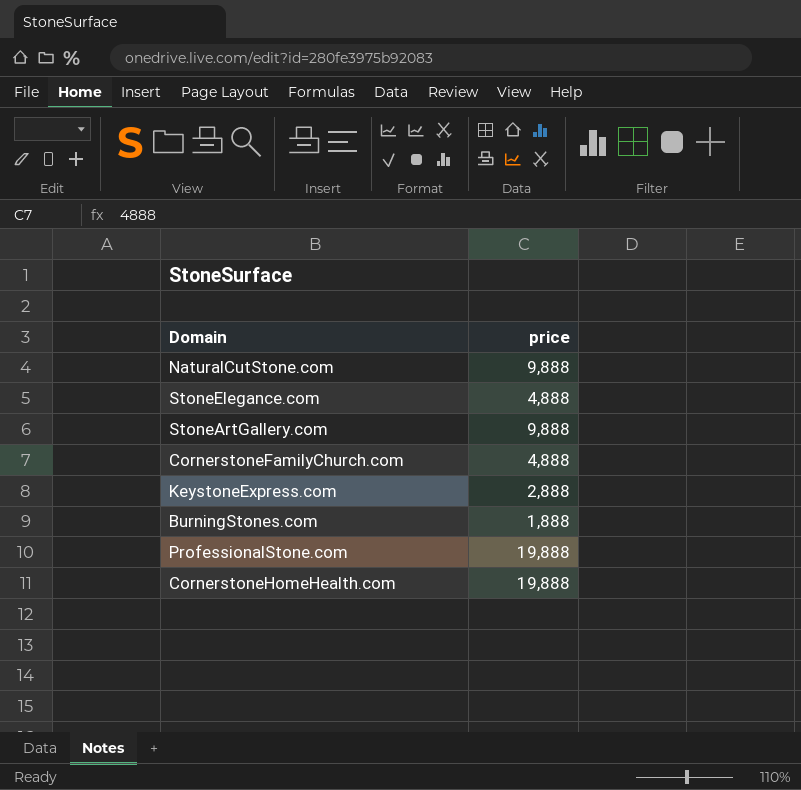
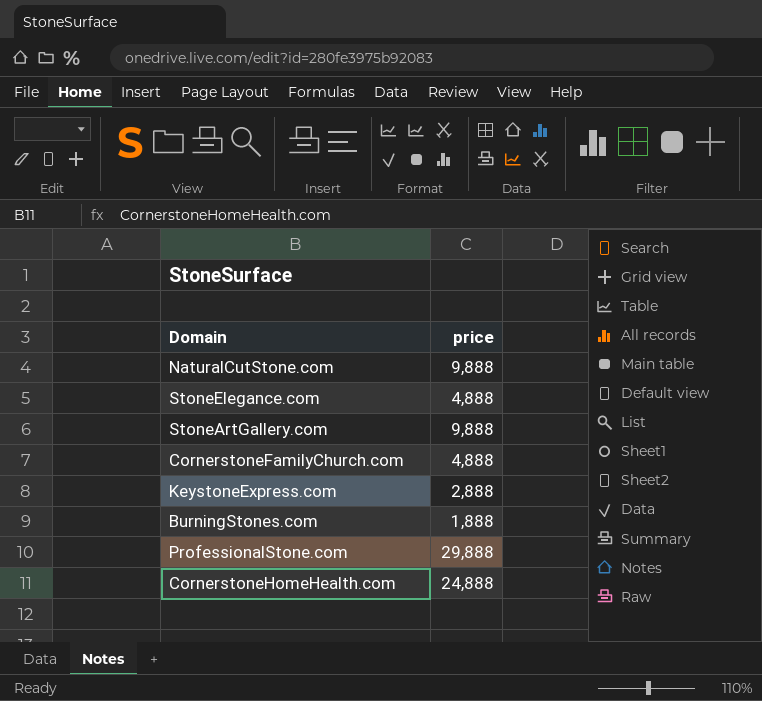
ProfessionalStone.com | price: 19,888 -> 29,888
CornerstoneHomeHealth.com | price: 19,888 -> 24,888

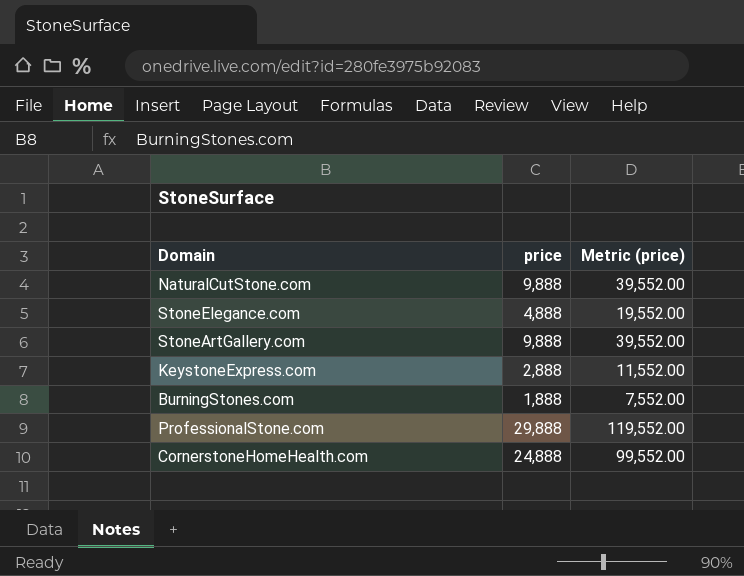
column Metric (price) | formula: none -> [price] * 4
row CornerstoneFamilyChurch.com: 4,888 -> none

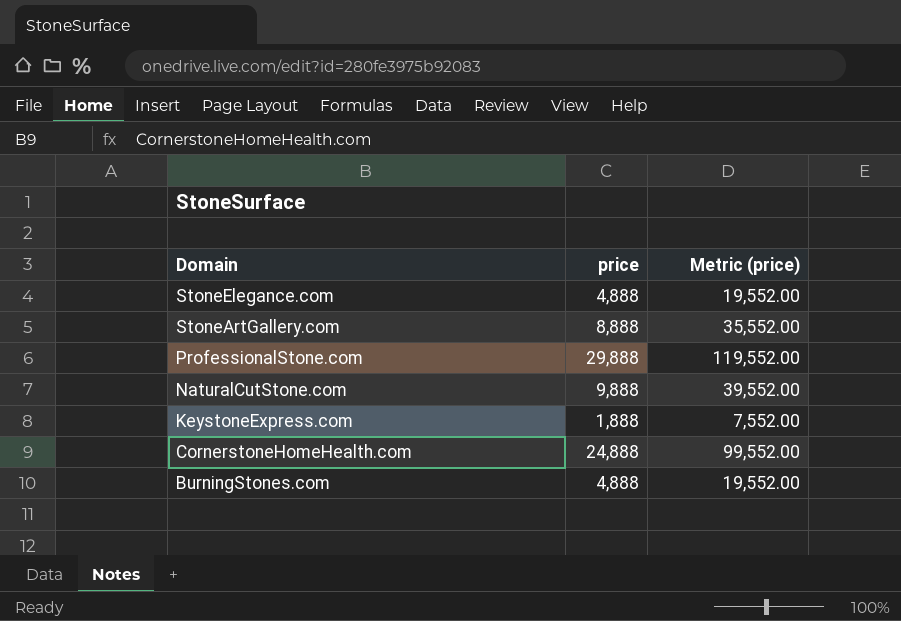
row order: none -> Domain descending
StoneArtGallery.com | price: 9,888 -> 8,888
StoneArtGallery.com | Metric (price): 39,552.00 -> 35,552.00
KeystoneExpress.com | price: 2,888 -> 1,888
KeystoneExpress.com | Metric (price): 11,552.00 -> 7,552.00
BurningStones.com | price: 1,888 -> 4,888
BurningStones.com | Metric (price): 7,552.00 -> 19,552.00

